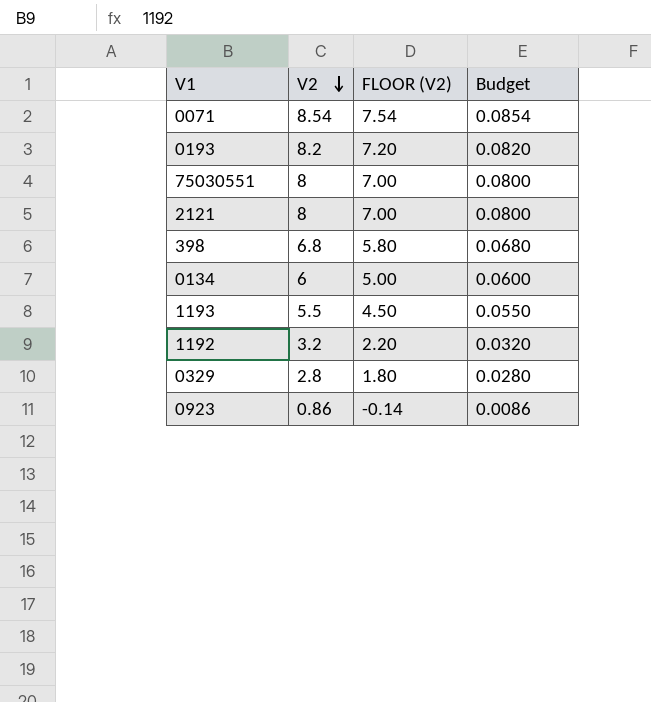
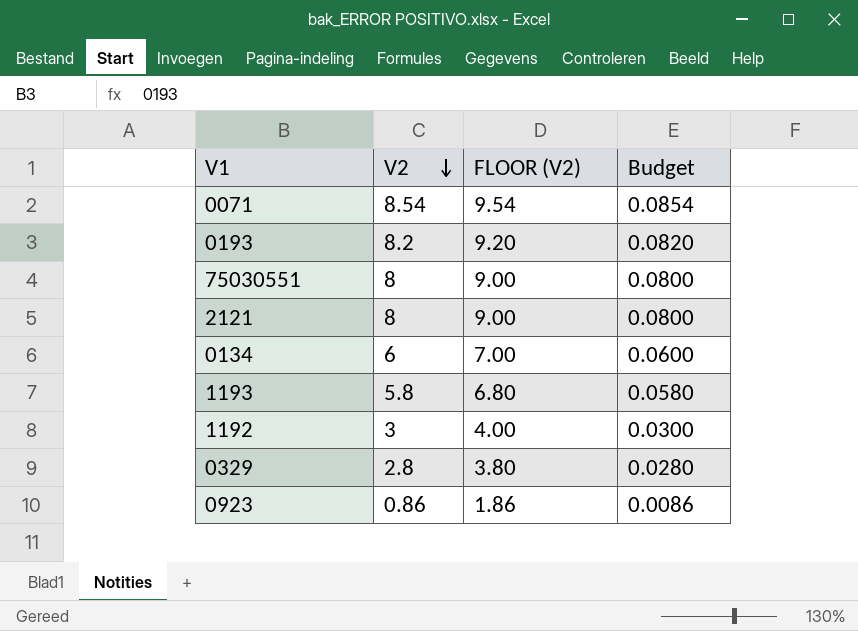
column FLOOR (V2) | formula: [V2] - 1 -> [V2] + 1
row 398: 6.8 | 5.80 | 0.0680 -> none
1193 | V2: 5.5 -> 5.8
1193 | Budget: 0.0550 -> 0.0580
1192 | V2: 3.2 -> 3
1192 | Budget: 0.0320 -> 0.0300

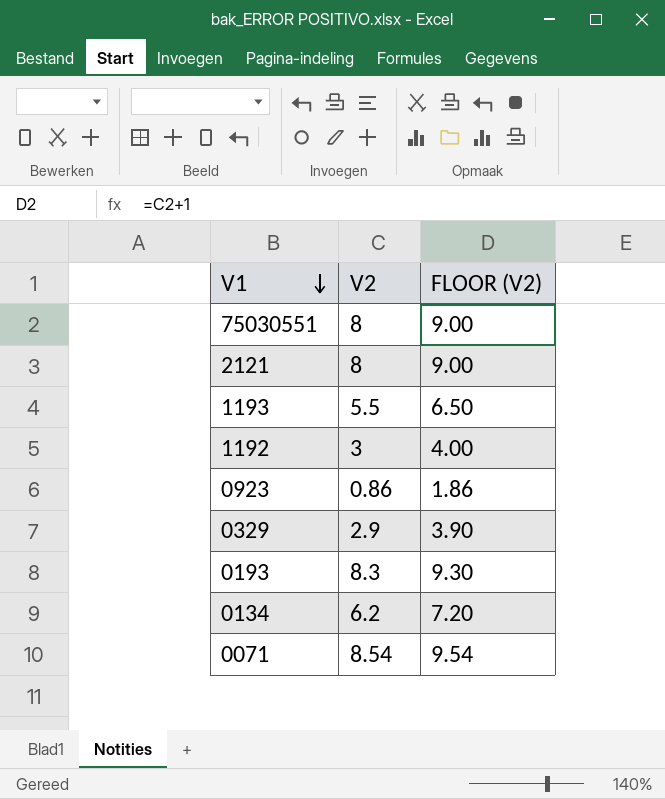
row order: V2 descending -> V1 descending
column Budget | formula: [V2] * 0.01 -> none
1193 | V2: 5.8 -> 5.5
1193 | FLOOR (V2): 6.80 -> 6.50
0329 | V2: 2.8 -> 2.9
0329 | FLOOR (V2): 3.80 -> 3.90
0193 | V2: 8.2 -> 8.3
0193 | FLOOR (V2): 9.20 -> 9.30
0134 | V2: 6 -> 6.2
0134 | FLOOR (V2): 7.00 -> 7.20

